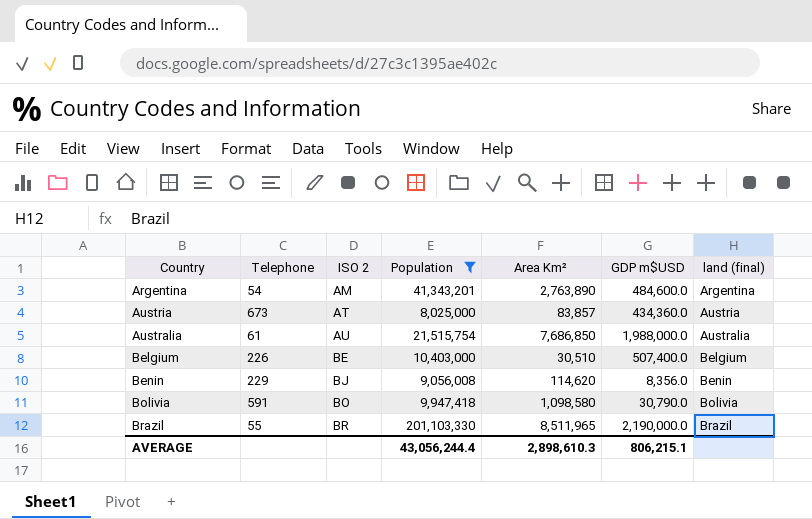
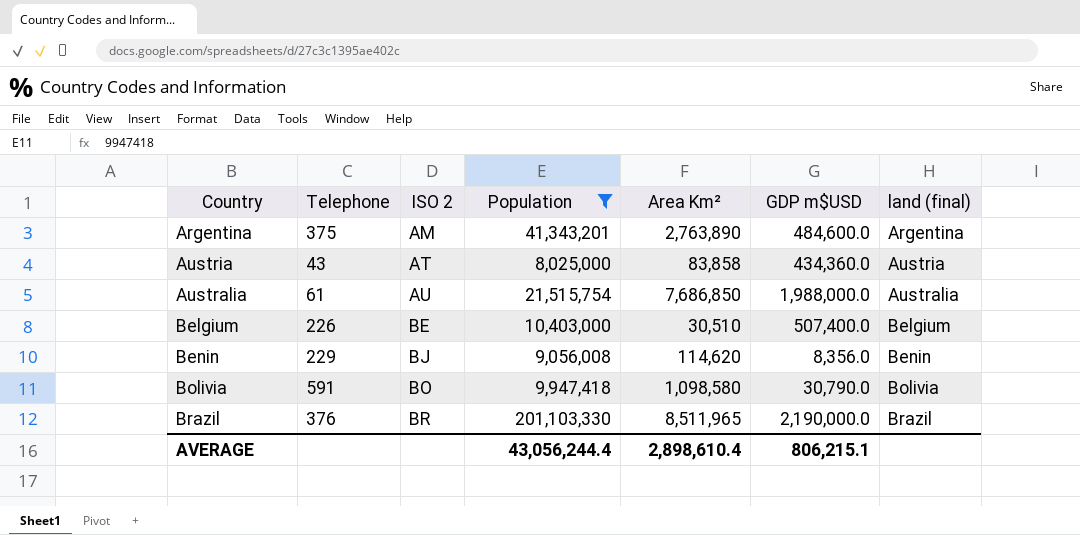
Argentina | Telephone: 54 -> 375
Austria | Telephone: 673 -> 43
Austria | Area Km²: 83,857 -> 83,858
Brazil | Telephone: 55 -> 376
AVERAGE | Area Km²: 2,898,610.3 -> 2,898,610.4

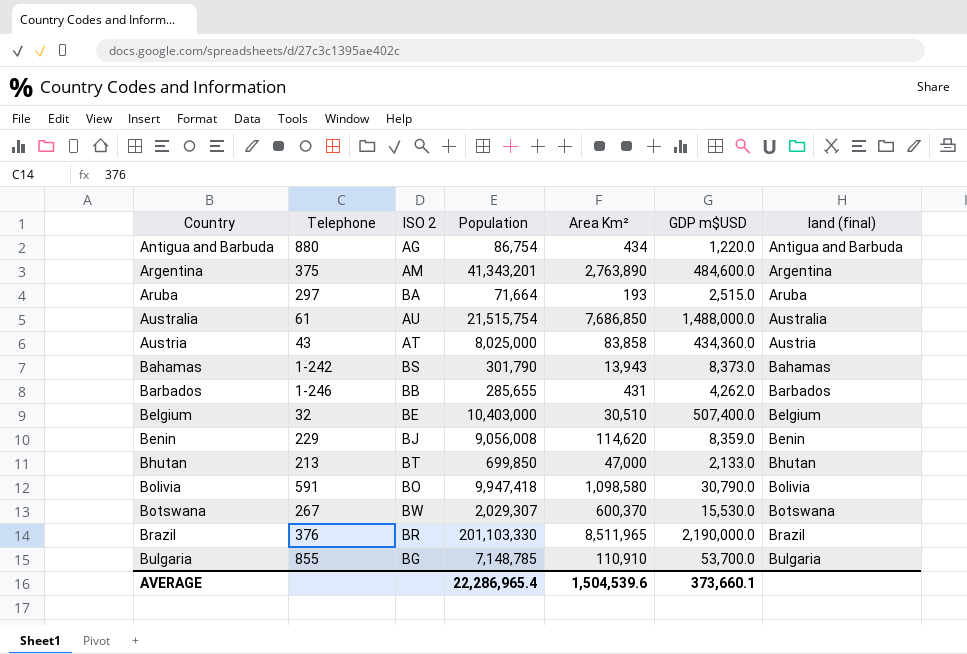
filter: Population >= 8,025,000 -> none
row order: ISO 2 ascending -> Country ascending
Australia | GDP m$USD: 1,988,000.0 -> 1,488,000.0
Belgium | Telephone: 226 -> 32
Benin | GDP m$USD: 8,356.0 -> 8,359.0
AVERAGE | Population: 43,056,244.4 -> 22,286,965.4
AVERAGE | Area Km²: 2,898,610.4 -> 1,504,539.6
AVERAGE | GDP m$USD: 806,215.1 -> 373,660.1

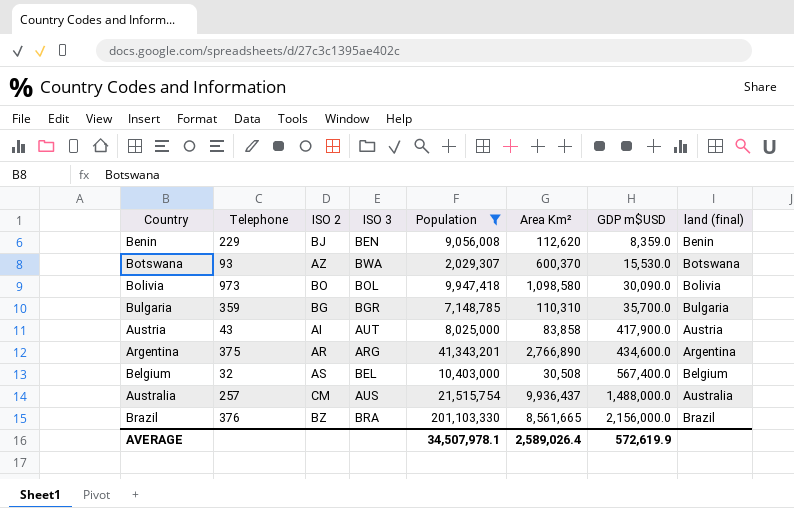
filter: none -> Population >= 2,029,307
row order: Country ascending -> GDP m$USD ascending
column ISO 3 | position: none -> 4
Benin | Area Km²: 114,620 -> 112,620
Botswana | Telephone: 267 -> 93
Botswana | ISO 2: BW -> AZ
Bolivia | Telephone: 591 -> 973
Bolivia | GDP m$USD: 30,790.0 -> 30,090.0
Bulgaria | Telephone: 855 -> 359
Bulgaria | Area Km²: 110,910 -> 110,310
Bulgaria | GDP m$USD: 53,700.0 -> 35,700.0
Austria | ISO 2: AT -> AI
Austria | GDP m$USD: 434,360.0 -> 417,900.0
Argentina | ISO 2: AM -> AR
Argentina | Area Km²: 2,763,890 -> 2,766,890
Argentina | GDP m$USD: 484,600.0 -> 434,600.0
Belgium | ISO 2: BE -> AS
Belgium | Area Km²: 30,510 -> 30,508
Belgium | GDP m$USD: 507,400.0 -> 567,400.0
Australia | Telephone: 61 -> 257
Australia | ISO 2: AU -> CM
Australia | Area Km²: 7,686,850 -> 9,936,437
Brazil | ISO 2: BR -> BZ
Brazil | Area Km²: 8,511,965 -> 8,561,665
Brazil | GDP m$USD: 2,190,000.0 -> 2,156,000.0
AVERAGE | Population: 22,286,965.4 -> 34,507,978.1
AVERAGE | Area Km²: 1,504,539.6 -> 2,589,026.4
AVERAGE | GDP m$USD: 373,660.1 -> 572,619.9

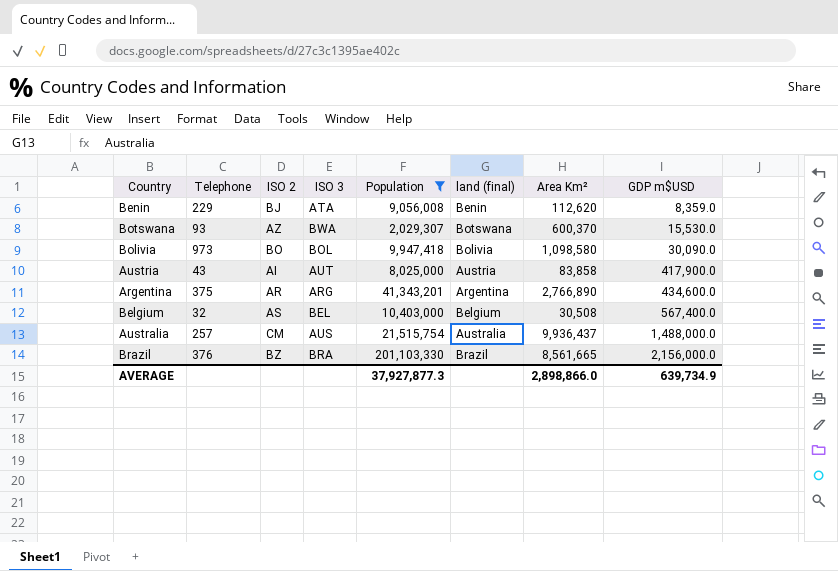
column land (final) | position: 8 -> 6
row Bulgaria: 359 | BG | BGR | 7,148,785 | 110,310 | 35,700.0 | Bulgaria -> none
Benin | ISO 3: BEN -> ATA
AVERAGE | Population: 34,507,978.1 -> 37,927,877.3
AVERAGE | Area Km²: 2,589,026.4 -> 2,898,866.0
AVERAGE | GDP m$USD: 572,619.9 -> 639,734.9

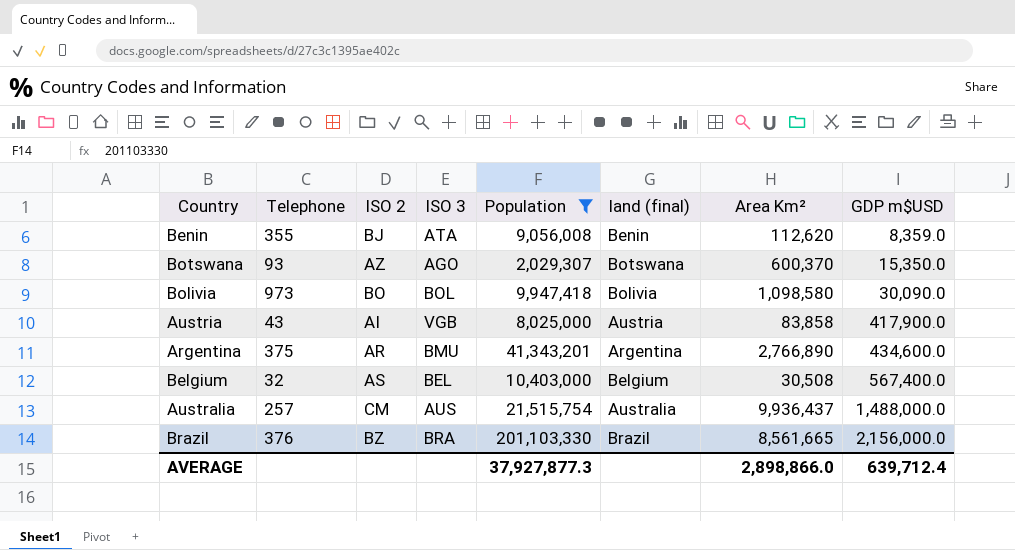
Benin | Telephone: 229 -> 355
Botswana | ISO 3: BWA -> AGO
Botswana | GDP m$USD: 15,530.0 -> 15,350.0
Austria | ISO 3: AUT -> VGB
Argentina | ISO 3: ARG -> BMU
AVERAGE | GDP m$USD: 639,734.9 -> 639,712.4

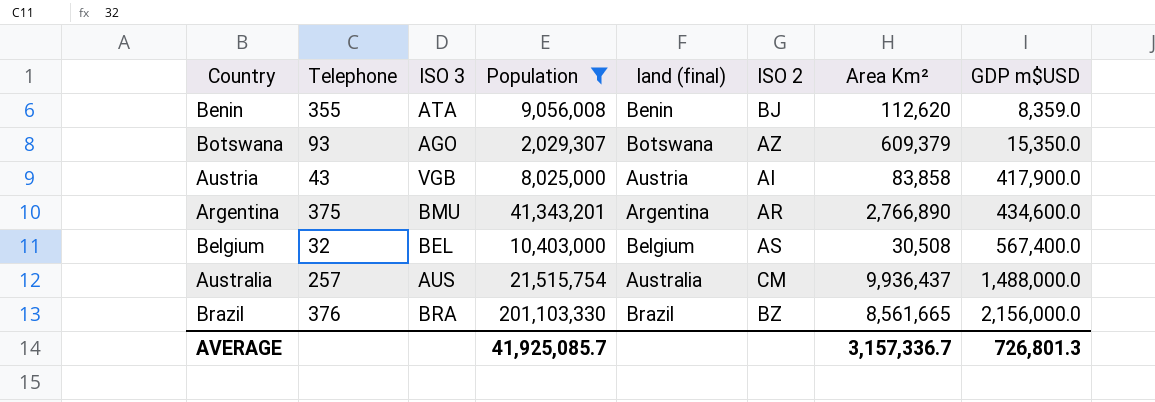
column ISO 2 | position: 3 -> 6
row Bolivia: 973 | BO | BOL | 9,947,418 | Bolivia | 1,098,580 | 30,090.0 -> none
Botswana | Area Km²: 600,370 -> 609,379
AVERAGE | Population: 37,927,877.3 -> 41,925,085.7
AVERAGE | Area Km²: 2,898,866.0 -> 3,157,336.7
AVERAGE | GDP m$USD: 639,712.4 -> 726,801.3

